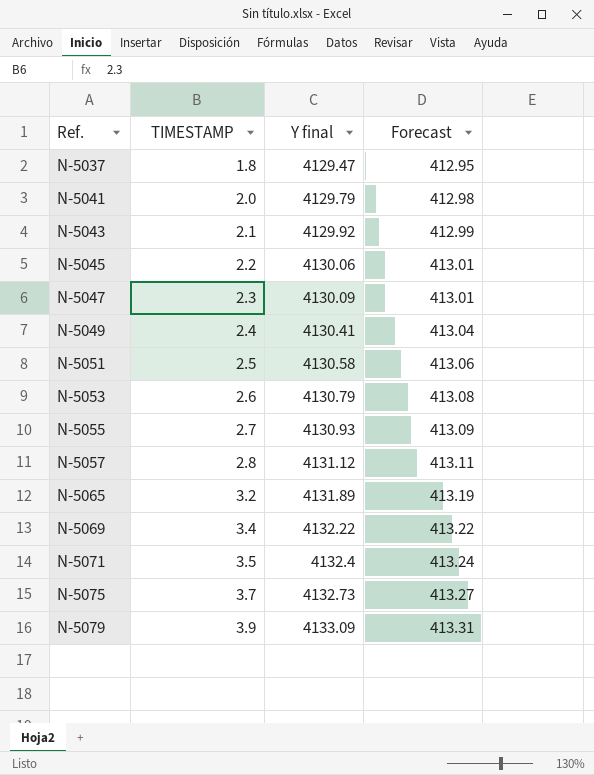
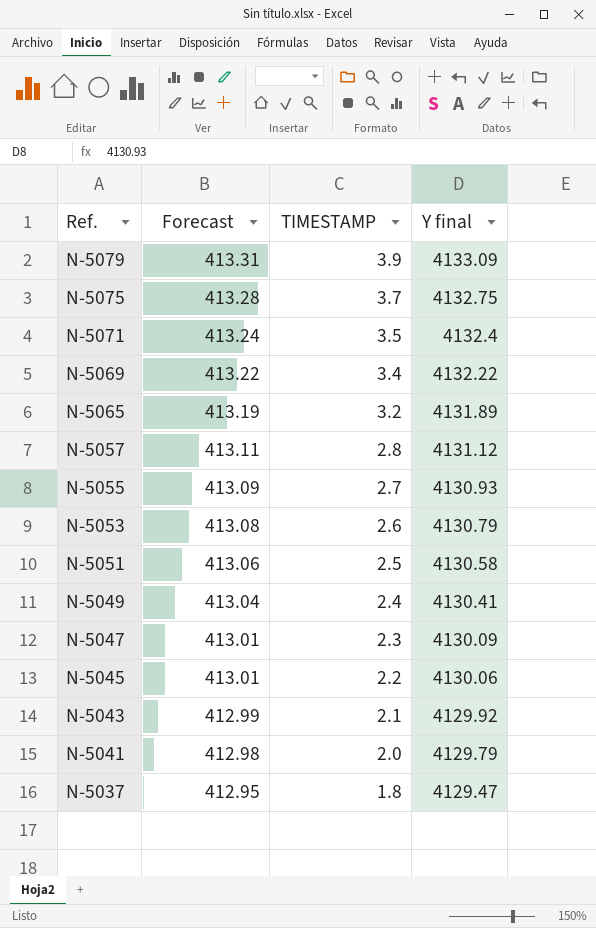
row order: Ref. ascending -> Ref. descending
column Forecast | position: 4 -> 2
N-5075 | Forecast: 413.27 -> 413.28
N-5075 | Y final: 4132.73 -> 4132.75

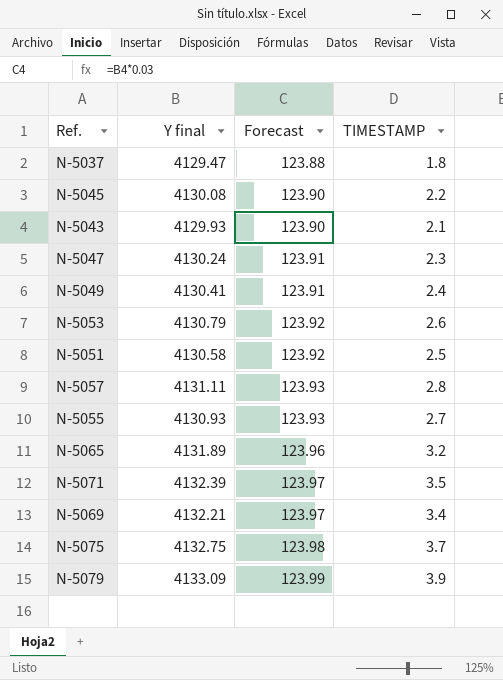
row order: Ref. descending -> Forecast ascending
column Y final | position: 4 -> 2
column Forecast | formula: [Y final] * 0.1 -> [Y final] * 0.03
row N-5041: 412.98 | 2.0 | 4129.79 -> none
N-5045 | Y final: 4130.06 -> 4130.08
N-5043 | Y final: 4129.92 -> 4129.93
N-5047 | Y final: 4130.09 -> 4130.24
N-5057 | Y final: 4131.12 -> 4131.11
N-5071 | Y final: 4132.4 -> 4132.39
N-5069 | Y final: 4132.22 -> 4132.21

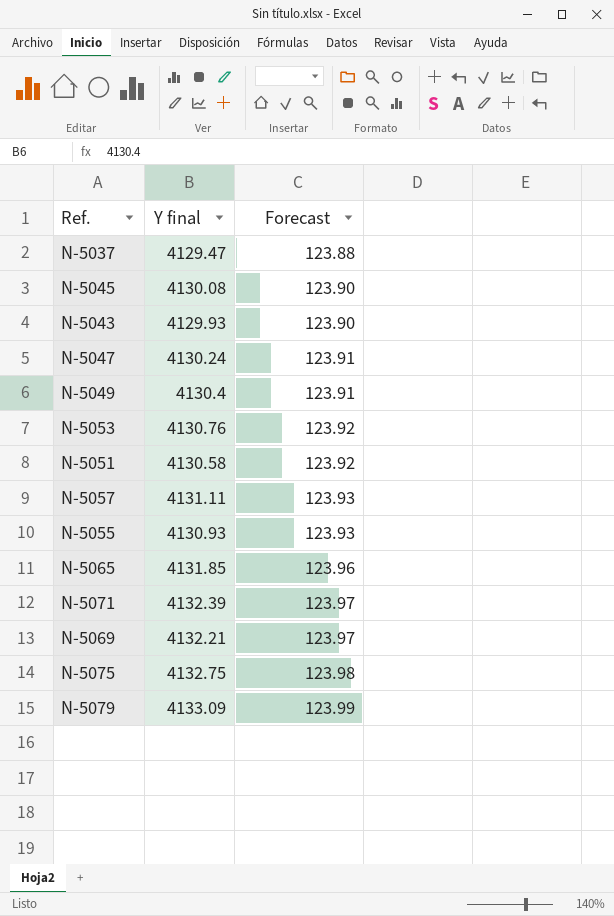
column TIMESTAMP | position: 4 -> none
N-5049 | Y final: 4130.41 -> 4130.4
N-5053 | Y final: 4130.79 -> 4130.76
N-5065 | Y final: 4131.89 -> 4131.85

